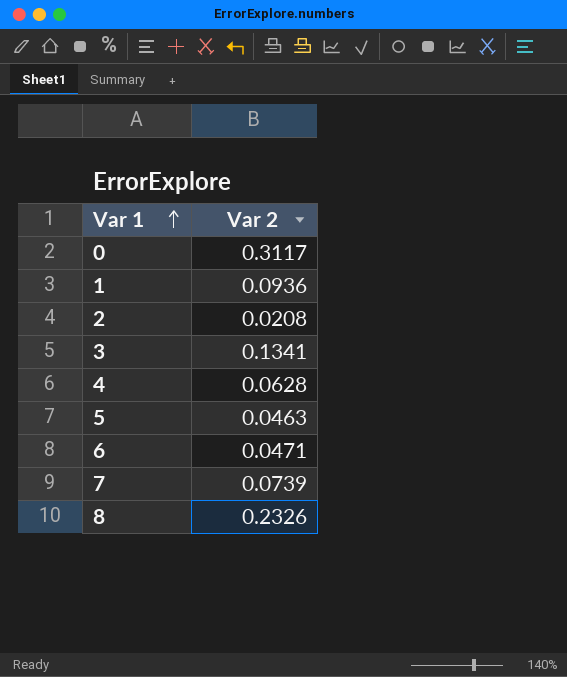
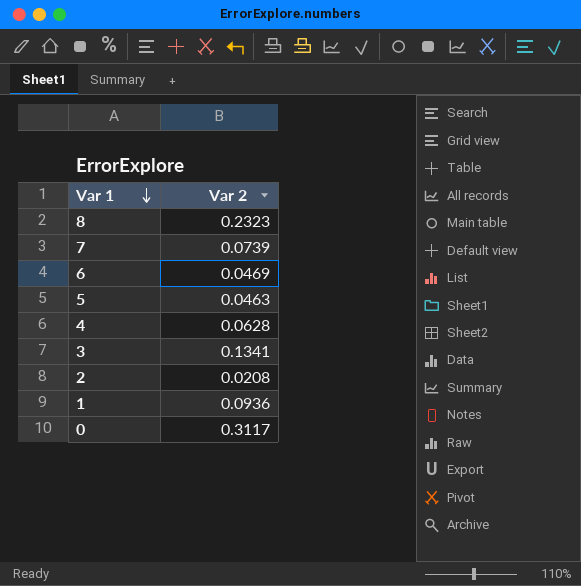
row order: Var 1 ascending -> Var 1 descending
8 | Var 2: 0.2326 -> 0.2323
6 | Var 2: 0.0471 -> 0.0469

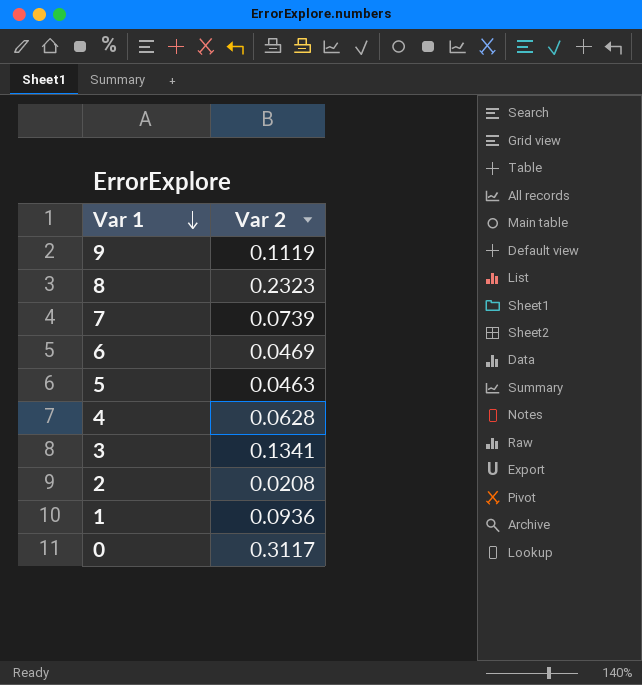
row 9: none -> 0.1119

